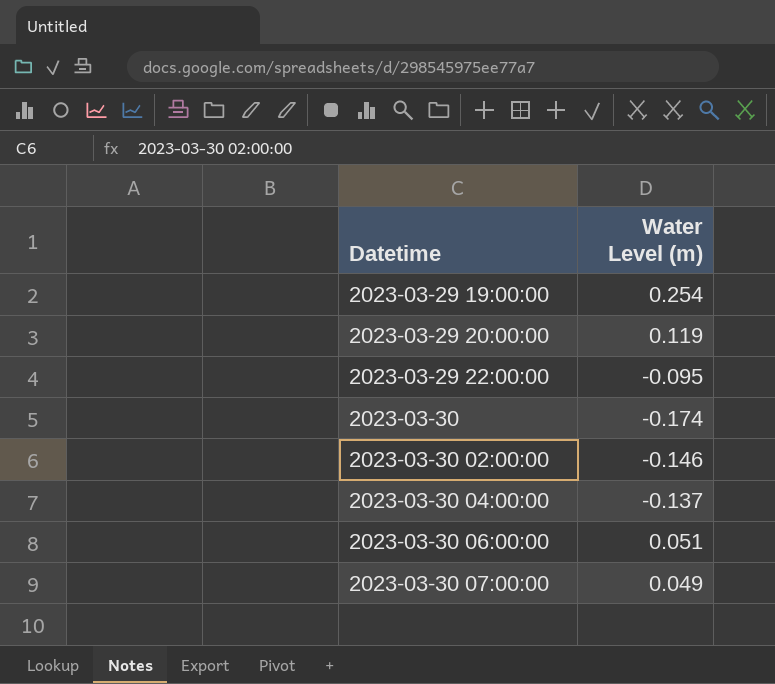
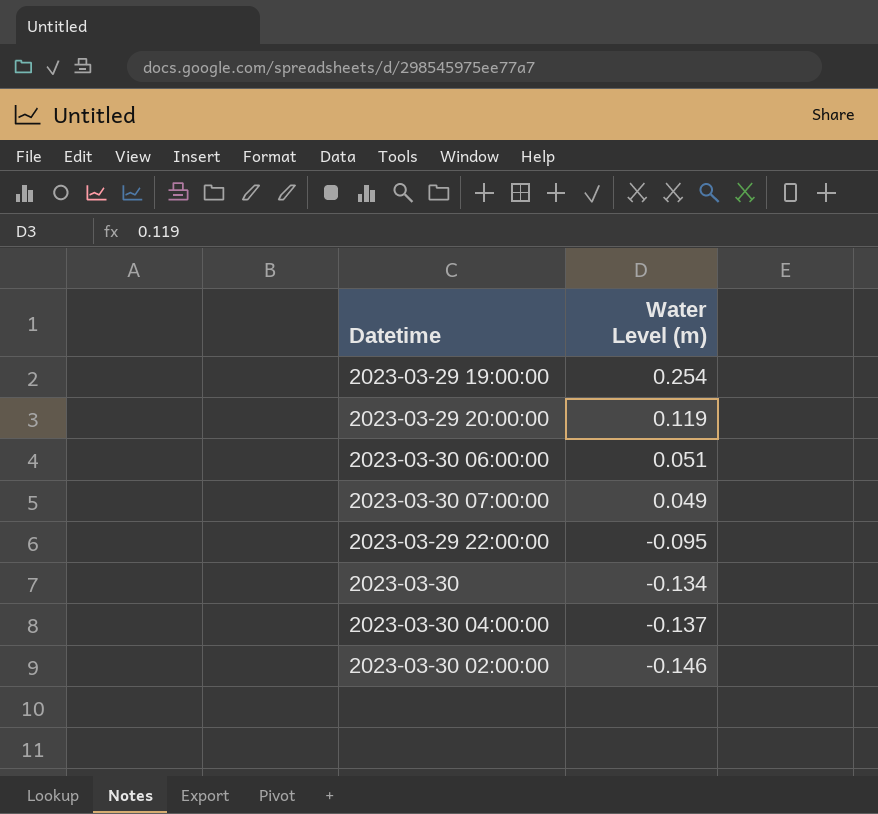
row order: Datetime ascending -> Water Level (m) descending
2023-03-30 | Water Level (m): -0.174 -> -0.134

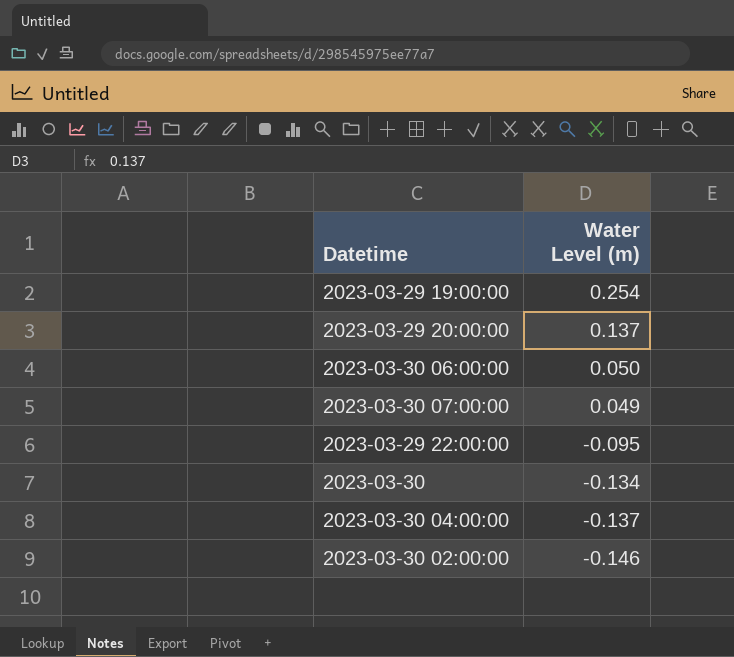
2023-03-29 20:00:00 | Water Level (m): 0.119 -> 0.137
2023-03-30 06:00:00 | Water Level (m): 0.051 -> 0.050

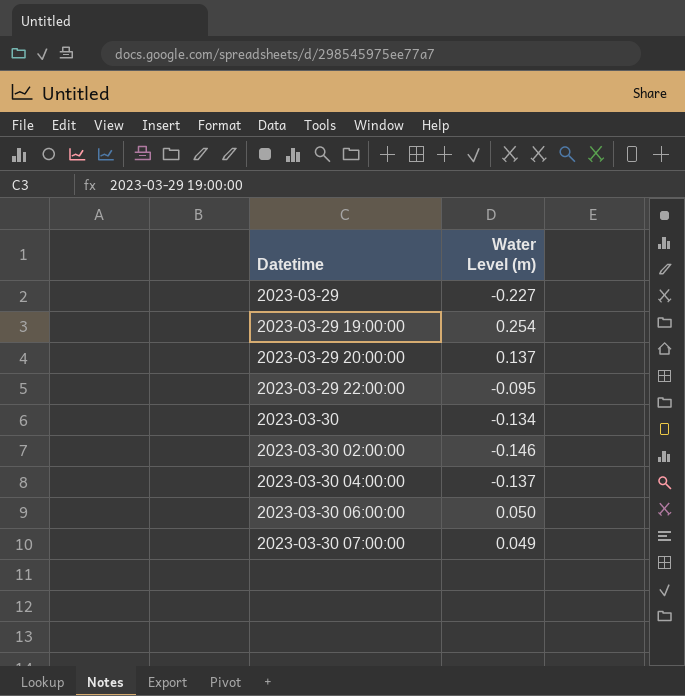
row order: Water Level (m) descending -> Datetime ascending
row 2023-03-29: none -> -0.227

